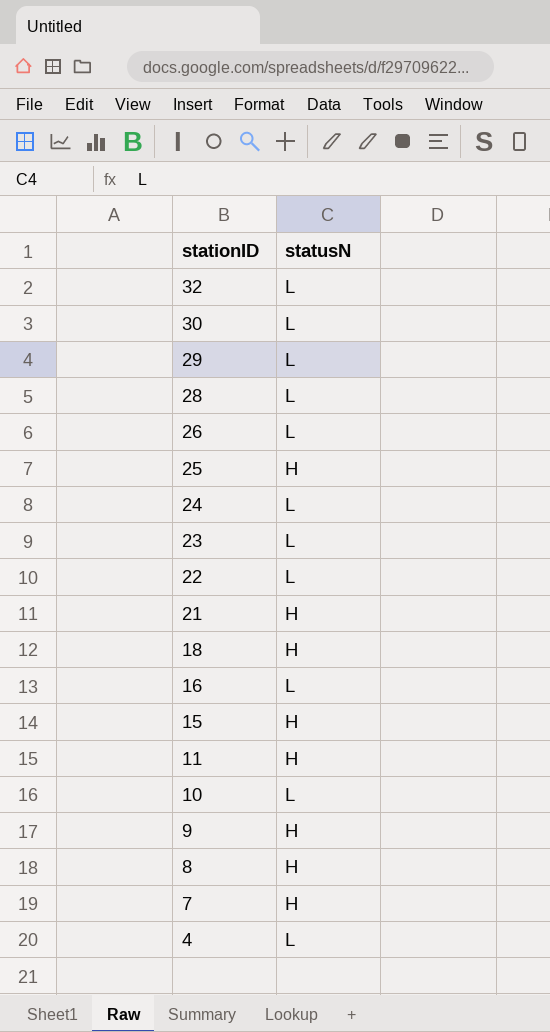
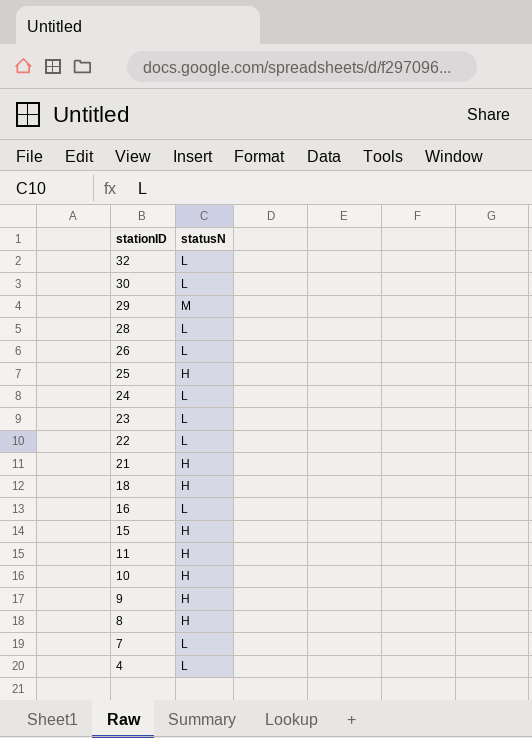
29 | statusN: L -> M
10 | statusN: L -> H
7 | statusN: H -> L

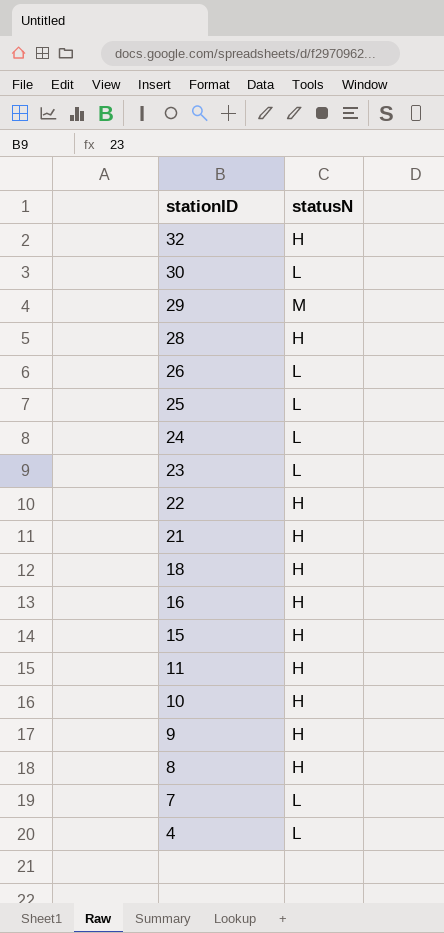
32 | statusN: L -> H
28 | statusN: L -> H
25 | statusN: H -> L
22 | statusN: L -> H
16 | statusN: L -> H

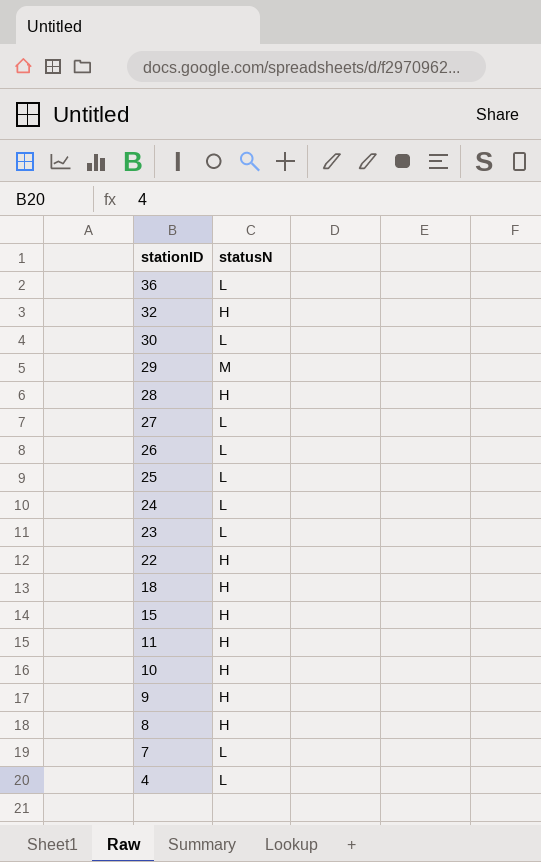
row 21: H -> none
row 16: H -> none
row 36: none -> L
row 27: none -> L

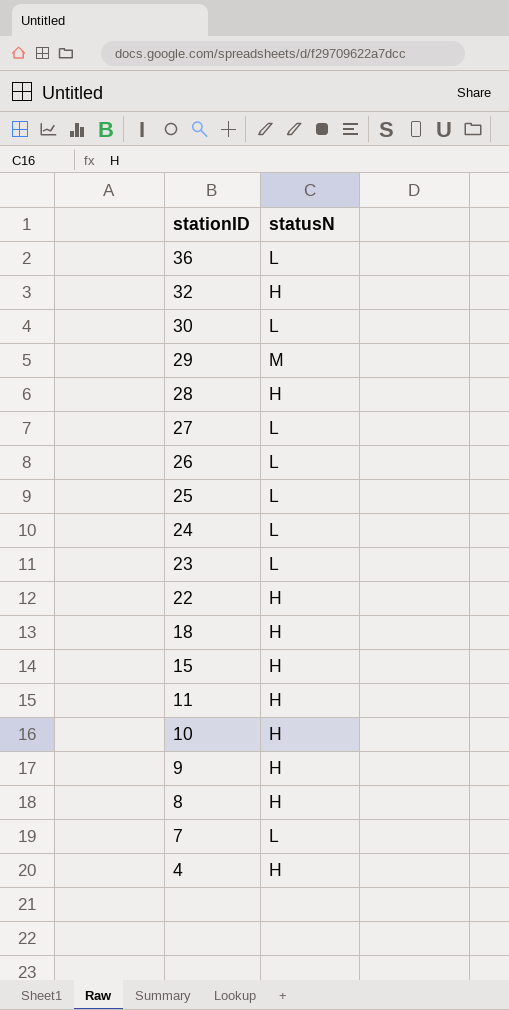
4 | statusN: L -> H

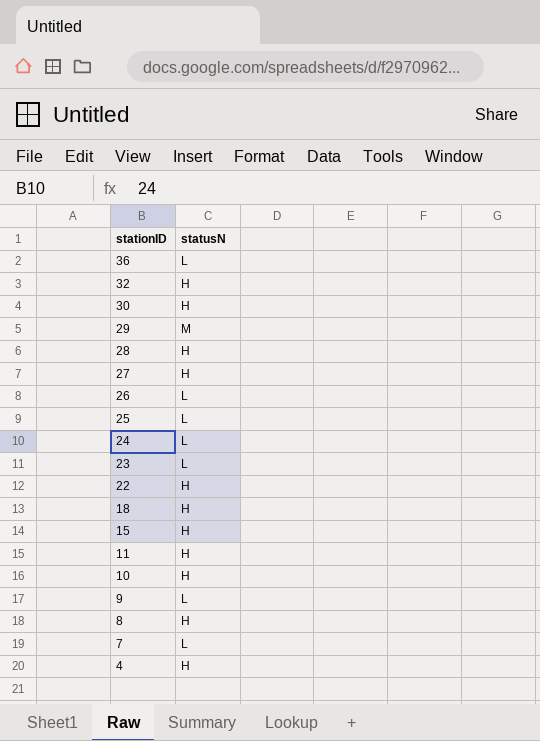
30 | statusN: L -> H
27 | statusN: L -> H
9 | statusN: H -> L

